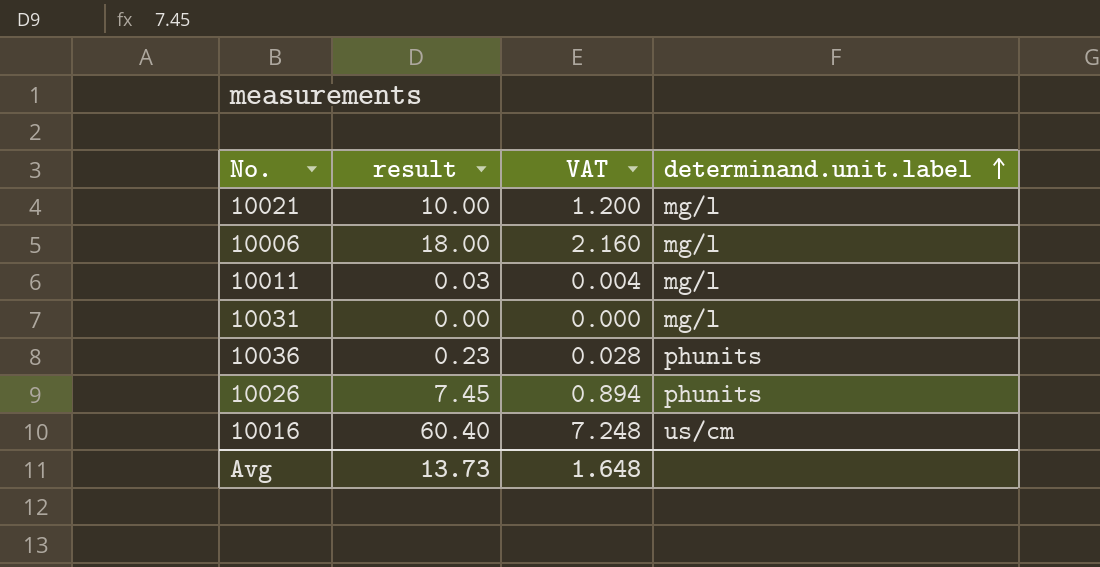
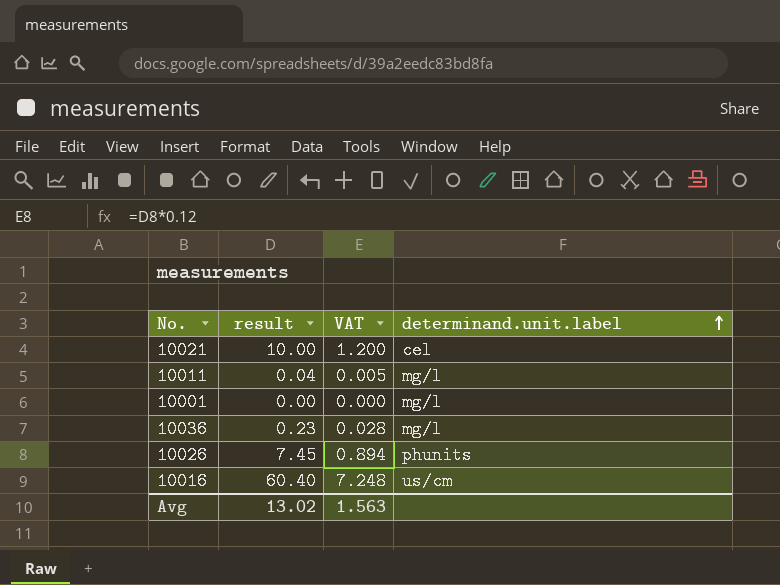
row 10006: 18.00 | 2.160 | mg/l -> none
row 10031: 0.00 | 0.000 | mg/l -> none
10021 | determinand.unit.label: mg/l -> cel
10011 | result: 0.03 -> 0.04
10011 | VAT: 0.004 -> 0.005
row 10001: none -> 0.00 | 0.000 | mg/l
10036 | determinand.unit.label: phunits -> mg/l
Avg | result: 13.73 -> 13.02
Avg | VAT: 1.648 -> 1.563

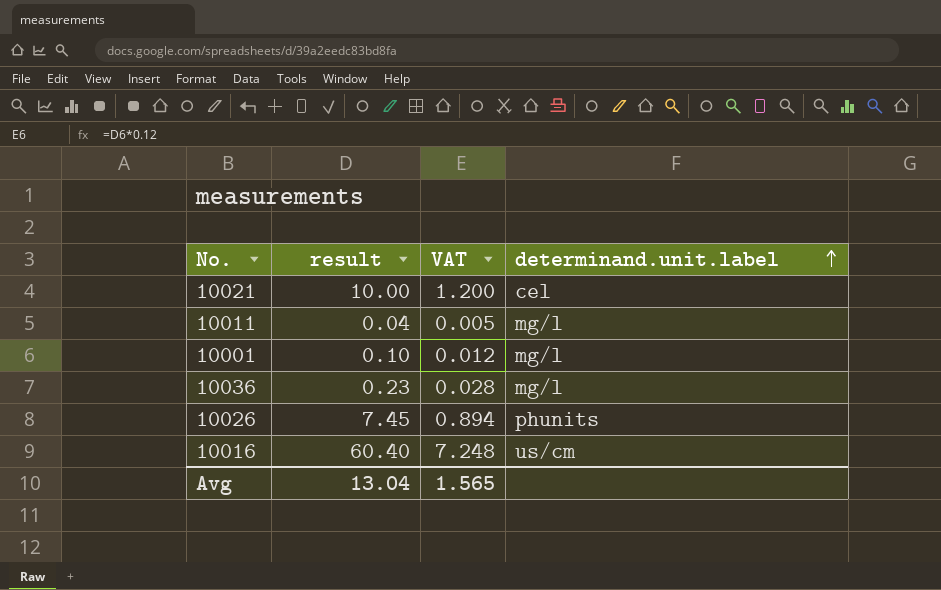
10001 | result: 0.00 -> 0.10
10001 | VAT: 0.000 -> 0.012
Avg | result: 13.02 -> 13.04
Avg | VAT: 1.563 -> 1.565

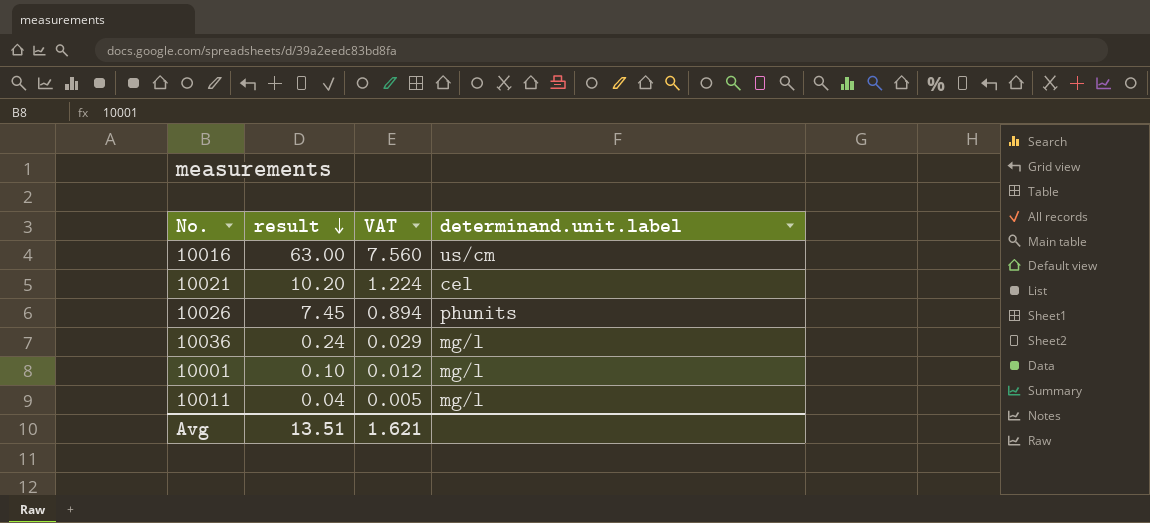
row order: determinand.unit.label ascending -> result descending
10016 | result: 60.40 -> 63.00
10016 | VAT: 7.248 -> 7.560
10021 | result: 10.00 -> 10.20
10021 | VAT: 1.200 -> 1.224
10036 | result: 0.23 -> 0.24
10036 | VAT: 0.028 -> 0.029
Avg | result: 13.04 -> 13.51
Avg | VAT: 1.565 -> 1.621

